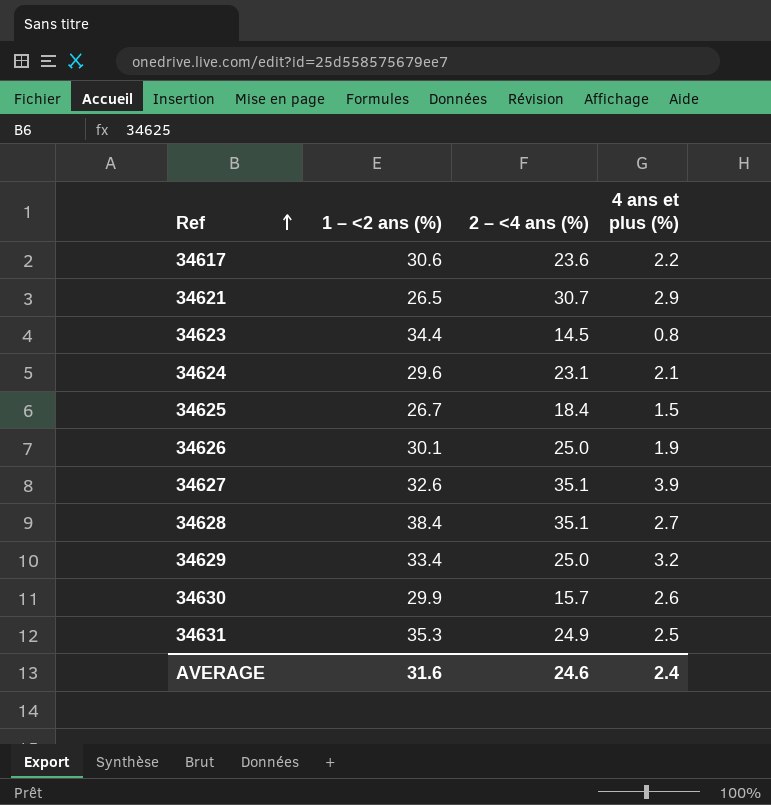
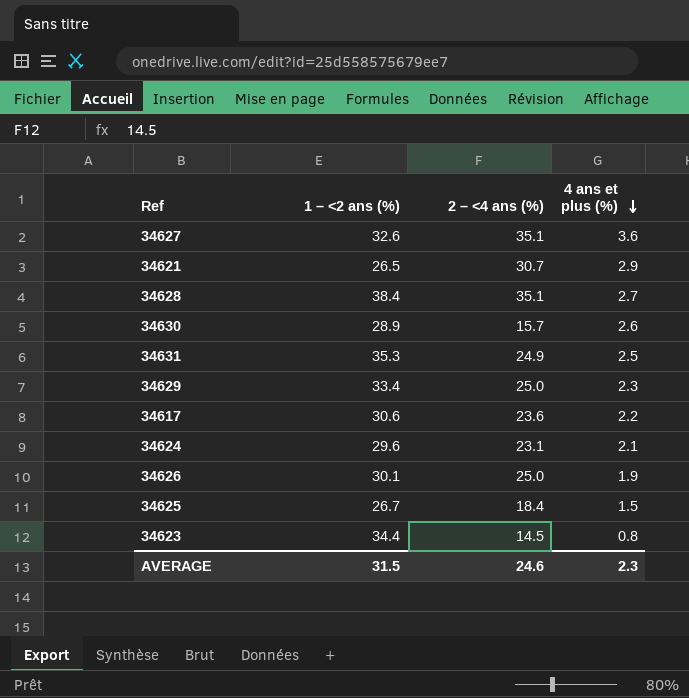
row order: Ref ascending -> 4 ans et plus (%) descending
34627 | 4 ans et plus (%): 3.9 -> 3.6
34630 | 1 – <2 ans (%): 29.9 -> 28.9
34629 | 4 ans et plus (%): 3.2 -> 2.3
AVERAGE | 1 – <2 ans (%): 31.6 -> 31.5
AVERAGE | 4 ans et plus (%): 2.4 -> 2.3

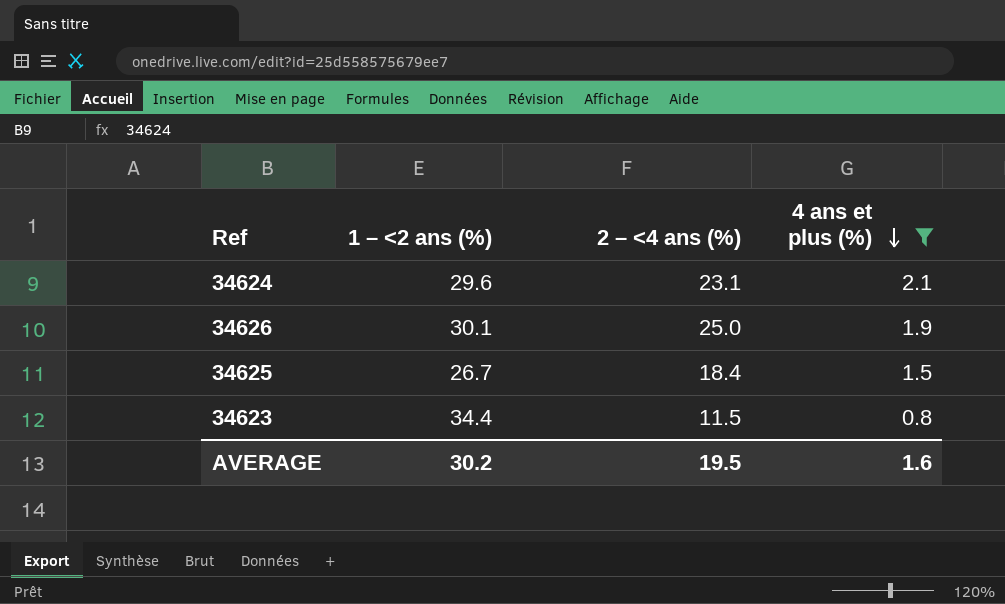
filter: none -> 4 ans et plus (%) <= 2.1
34623 | 2 – <4 ans (%): 14.5 -> 11.5
AVERAGE | 1 – <2 ans (%): 31.5 -> 30.2
AVERAGE | 2 – <4 ans (%): 24.6 -> 19.5
AVERAGE | 4 ans et plus (%): 2.3 -> 1.6

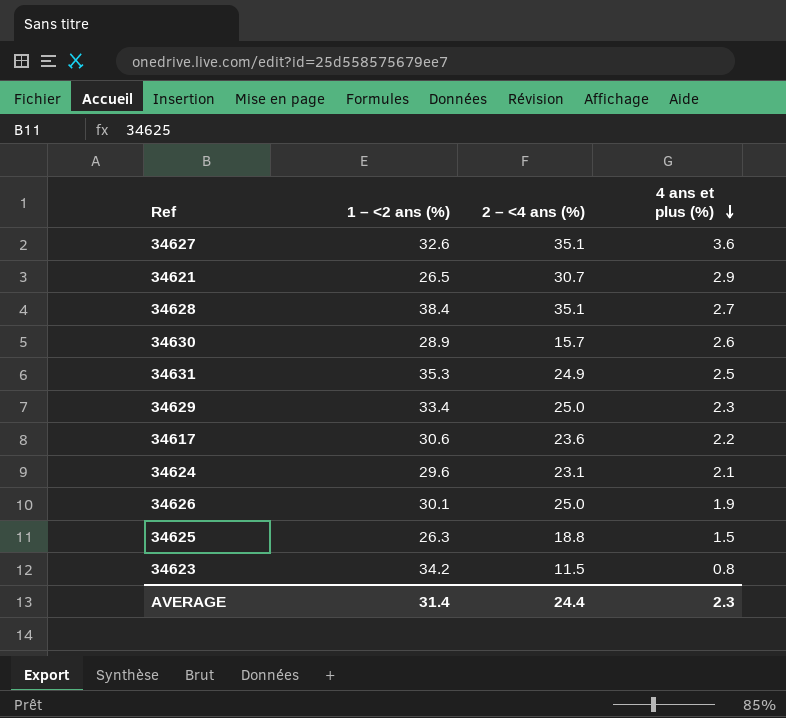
filter: 4 ans et plus (%) <= 2.1 -> none
34625 | 1 – <2 ans (%): 26.7 -> 26.3
34625 | 2 – <4 ans (%): 18.4 -> 18.8
34623 | 1 – <2 ans (%): 34.4 -> 34.2
AVERAGE | 1 – <2 ans (%): 30.2 -> 31.4
AVERAGE | 2 – <4 ans (%): 19.5 -> 24.4
AVERAGE | 4 ans et plus (%): 1.6 -> 2.3

